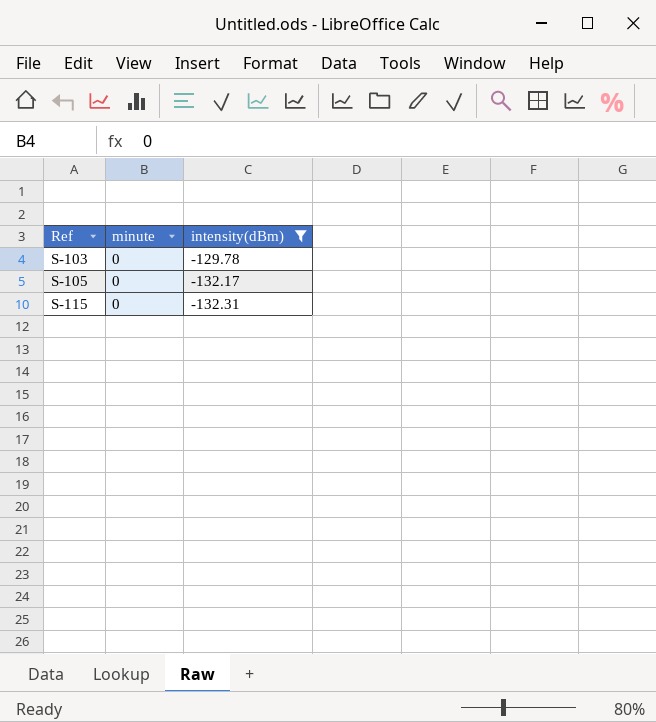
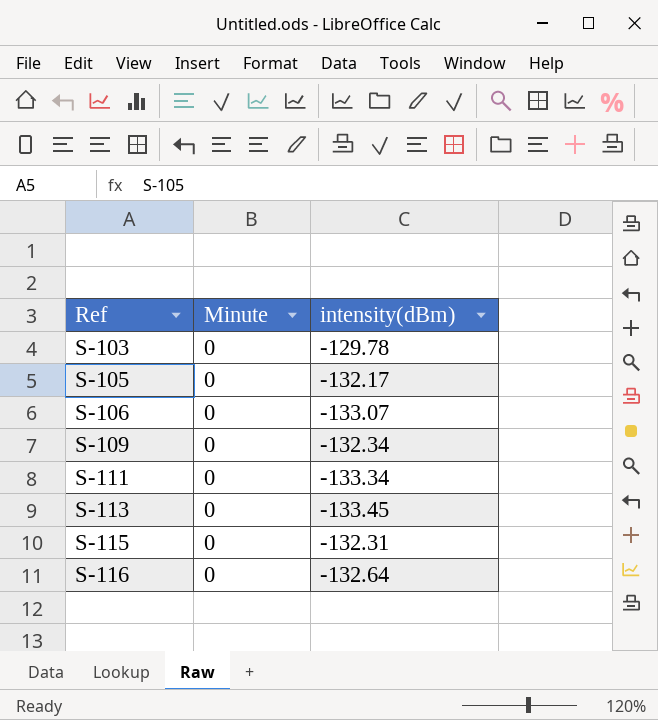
filter: intensity(dBm) >= -132.31 -> none
column name: minute -> Minute

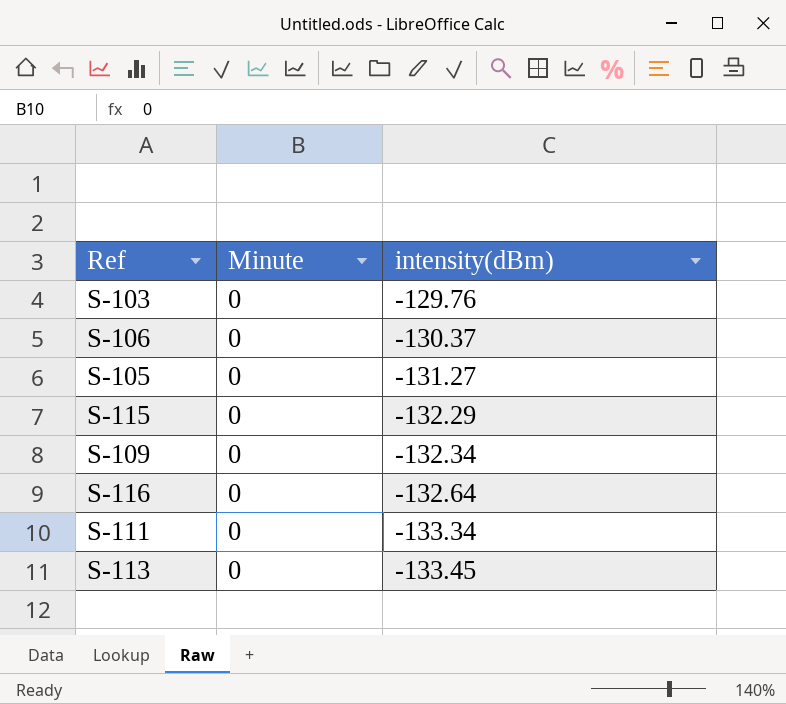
row order: Ref ascending -> intensity(dBm) descending
S-103 | intensity(dBm): -129.78 -> -129.76
S-106 | intensity(dBm): -133.07 -> -130.37
S-105 | intensity(dBm): -132.17 -> -131.27
S-115 | intensity(dBm): -132.31 -> -132.29

